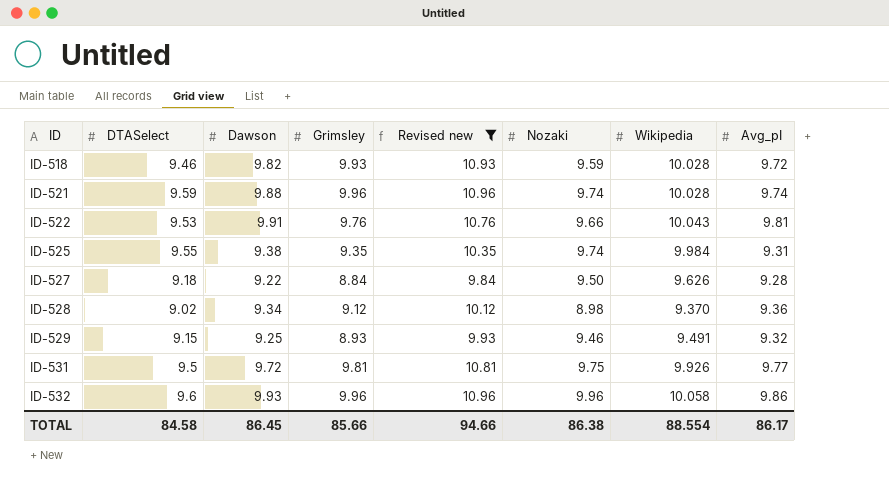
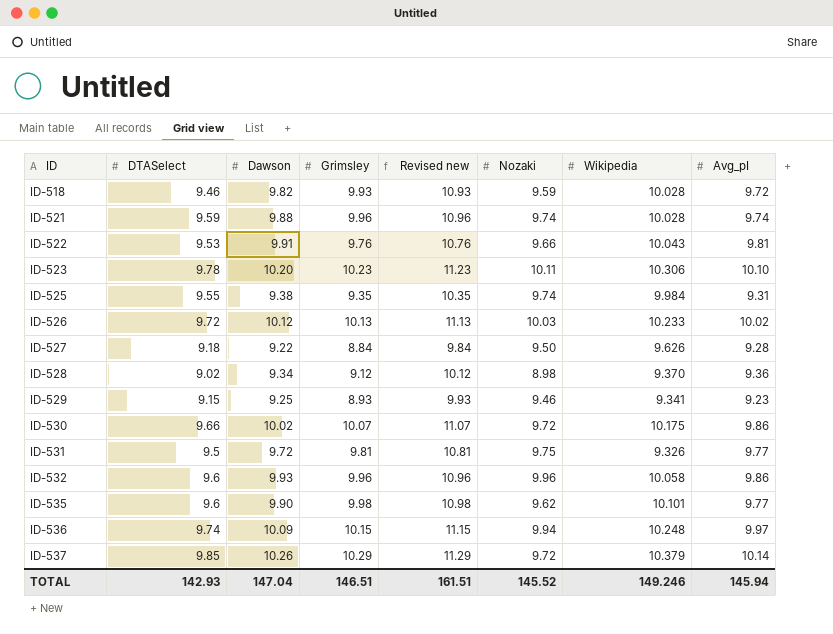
filter: Revised new <= 10.96 -> none
ID-529 | Wikipedia: 9.491 -> 9.341
ID-529 | Avg_pI: 9.32 -> 9.23
ID-531 | Wikipedia: 9.926 -> 9.326
TOTAL | DTASelect: 84.58 -> 142.93
TOTAL | Dawson: 86.45 -> 147.04
TOTAL | Grimsley: 85.66 -> 146.51
TOTAL | Revised new: 94.66 -> 161.51
TOTAL | Nozaki: 86.38 -> 145.52
TOTAL | Wikipedia: 88.554 -> 149.246
TOTAL | Avg_pI: 86.17 -> 145.94

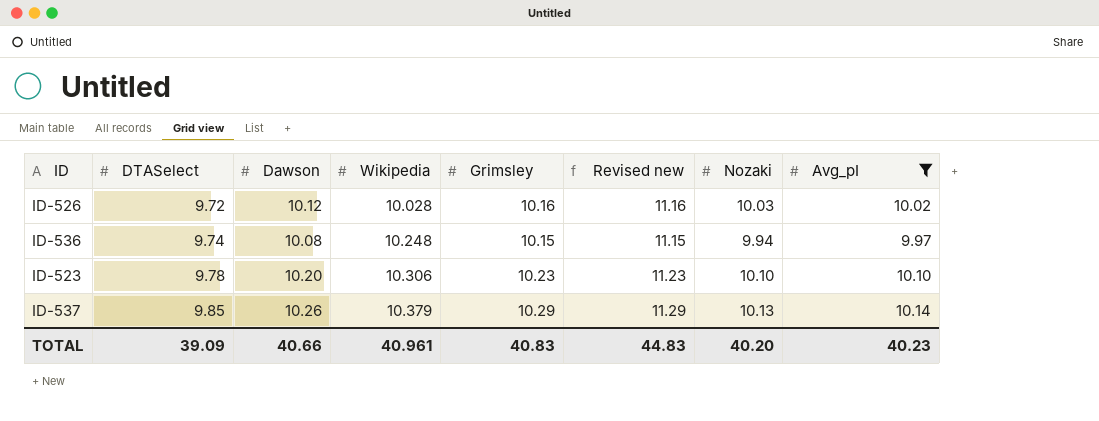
filter: none -> Avg_pI >= 9.97
row order: ID ascending -> DTASelect ascending
column Wikipedia | position: 7 -> 4
ID-526 | Wikipedia: 10.233 -> 10.028
ID-526 | Grimsley: 10.13 -> 10.16
ID-526 | Revised new: 11.13 -> 11.16
ID-536 | Dawson: 10.09 -> 10.08
ID-523 | Nozaki: 10.11 -> 10.10
ID-537 | Nozaki: 9.72 -> 10.13
TOTAL | DTASelect: 142.93 -> 39.09
TOTAL | Dawson: 147.04 -> 40.66
TOTAL | Wikipedia: 149.246 -> 40.961
TOTAL | Grimsley: 146.51 -> 40.83
TOTAL | Revised new: 161.51 -> 44.83
TOTAL | Nozaki: 145.52 -> 40.20
TOTAL | Avg_pI: 145.94 -> 40.23

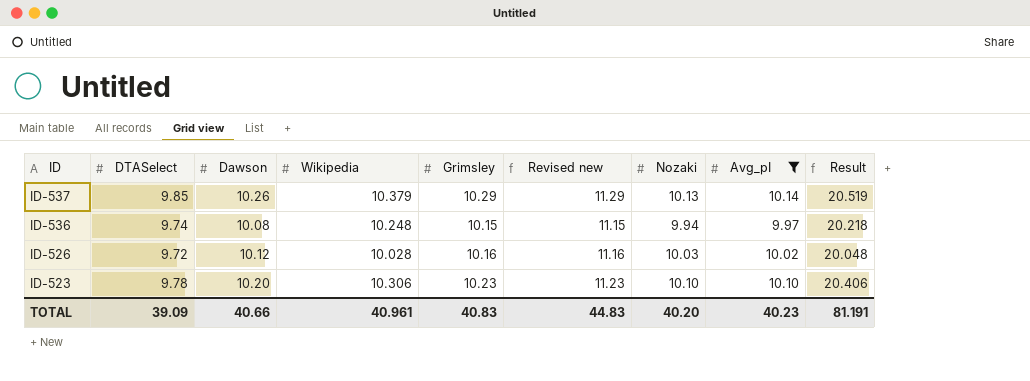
row order: DTASelect ascending -> ID descending
column Result | formula: none -> [Wikipedia] + [Avg_pI]

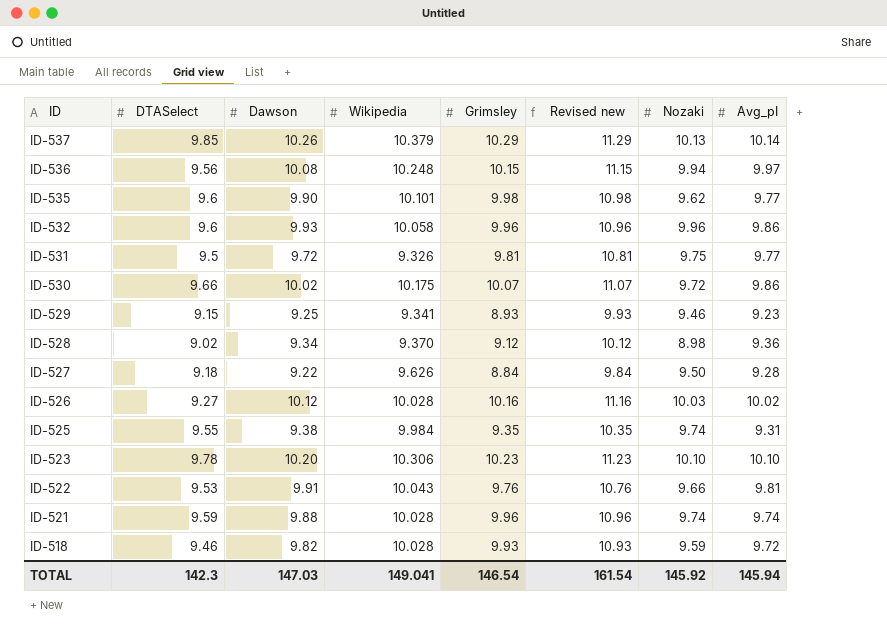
filter: Avg_pI >= 9.97 -> none
column Result | formula: [Wikipedia] + [Avg_pI] -> none
ID-536 | DTASelect: 9.74 -> 9.56
ID-526 | DTASelect: 9.72 -> 9.27
TOTAL | DTASelect: 39.09 -> 142.3
TOTAL | Dawson: 40.66 -> 147.03
TOTAL | Wikipedia: 40.961 -> 149.041
TOTAL | Grimsley: 40.83 -> 146.54
TOTAL | Revised new: 44.83 -> 161.54
TOTAL | Nozaki: 40.20 -> 145.92
TOTAL | Avg_pI: 40.23 -> 145.94

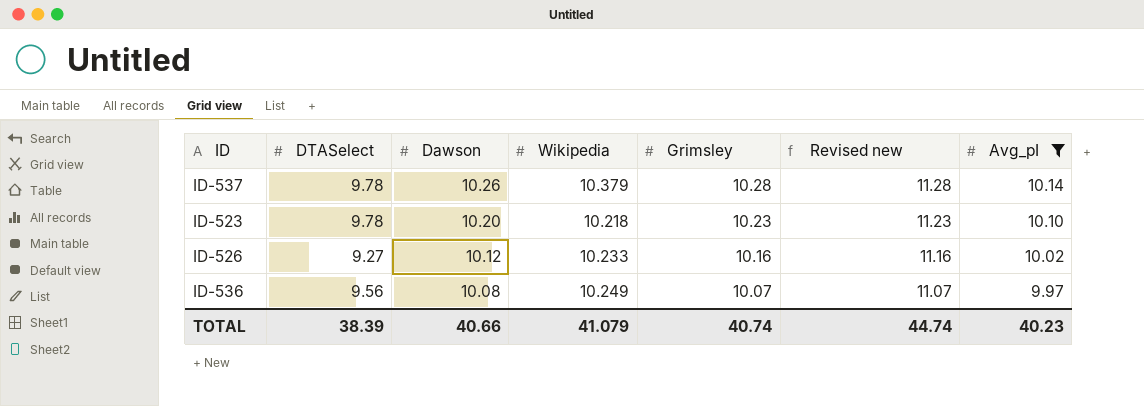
filter: none -> Avg_pI >= 9.97
row order: ID descending -> Dawson descending
column Nozaki | position: 7 -> none
ID-537 | DTASelect: 9.85 -> 9.78
ID-537 | Grimsley: 10.29 -> 10.28
ID-537 | Revised new: 11.29 -> 11.28
ID-523 | Wikipedia: 10.306 -> 10.218
ID-526 | Wikipedia: 10.028 -> 10.233
ID-536 | Wikipedia: 10.248 -> 10.249
ID-536 | Grimsley: 10.15 -> 10.07
ID-536 | Revised new: 11.15 -> 11.07
TOTAL | DTASelect: 142.3 -> 38.39
TOTAL | Dawson: 147.03 -> 40.66
TOTAL | Wikipedia: 149.041 -> 41.079
TOTAL | Grimsley: 146.54 -> 40.74
TOTAL | Revised new: 161.54 -> 44.74
TOTAL | Avg_pI: 145.94 -> 40.23

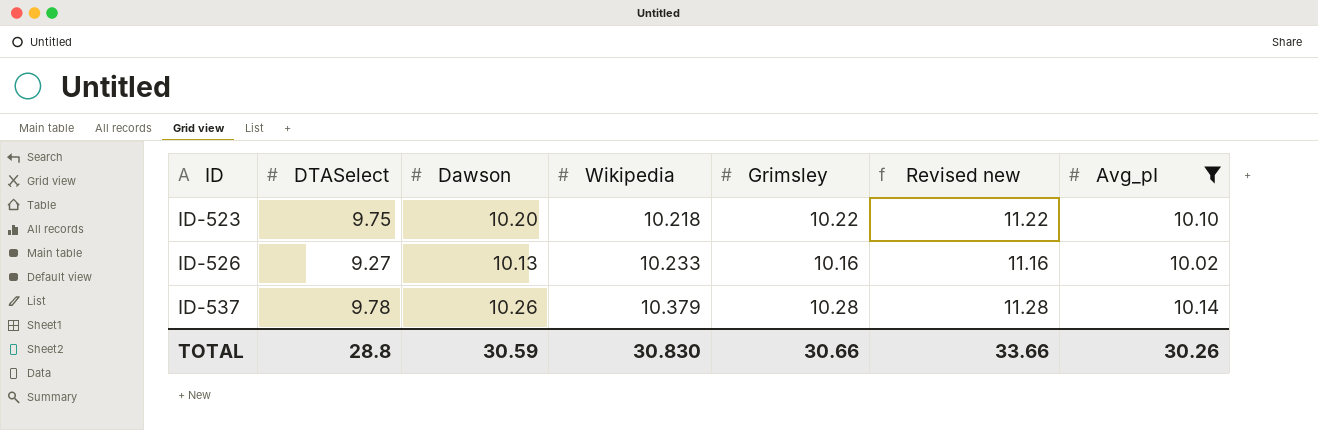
row order: Dawson descending -> ID ascending
row ID-536: 9.56 | 10.08 | 10.249 | 10.07 | 11.07 | 9.97 -> none
ID-523 | DTASelect: 9.78 -> 9.75
ID-523 | Grimsley: 10.23 -> 10.22
ID-523 | Revised new: 11.23 -> 11.22
ID-526 | Dawson: 10.12 -> 10.13
TOTAL | DTASelect: 38.39 -> 28.8
TOTAL | Dawson: 40.66 -> 30.59
TOTAL | Wikipedia: 41.079 -> 30.830
TOTAL | Grimsley: 40.74 -> 30.66
TOTAL | Revised new: 44.74 -> 33.66
TOTAL | Avg_pI: 40.23 -> 30.26

